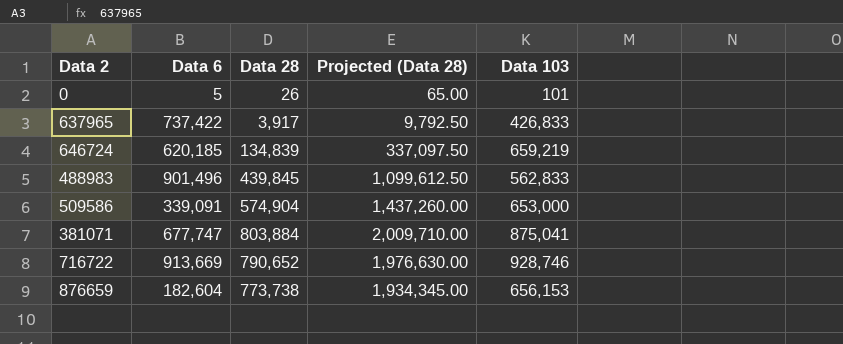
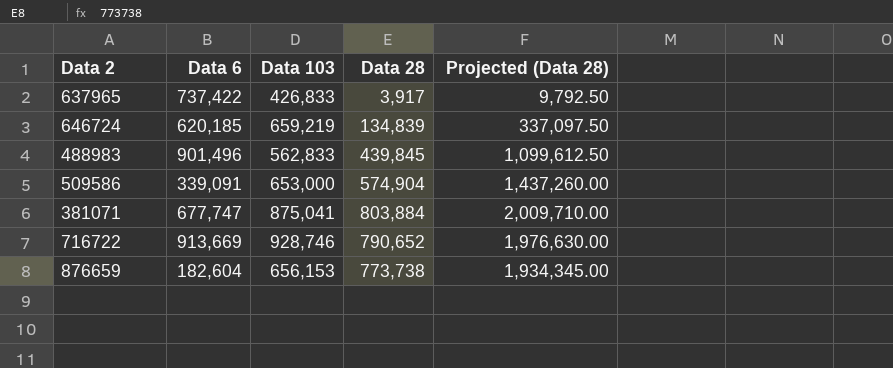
column Data 103 | position: 5 -> 3
row 0: 5 | 26 | 65.00 | 101 -> none

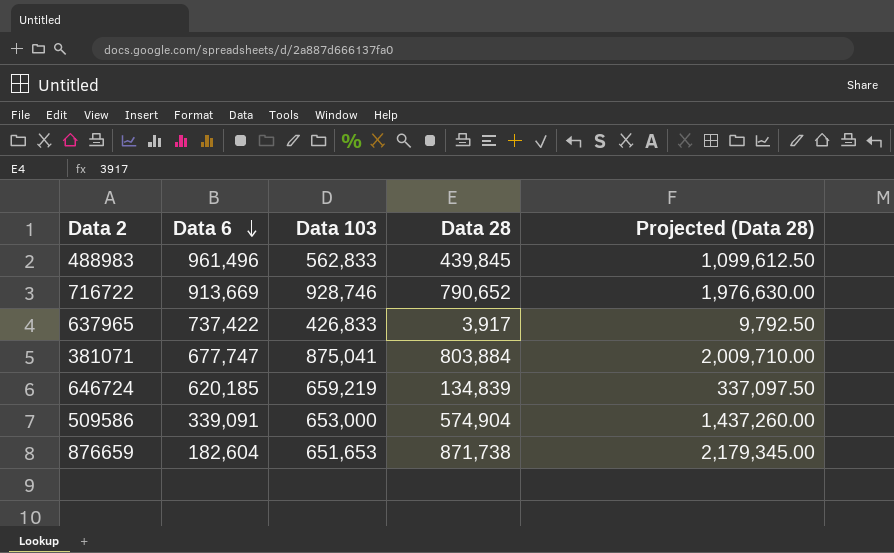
row order: none -> Data 6 descending
488983 | Data 6: 901,496 -> 961,496
876659 | Data 103: 656,153 -> 651,653
876659 | Data 28: 773,738 -> 871,738
876659 | Projected (Data 28): 1,934,345.00 -> 2,179,345.00

